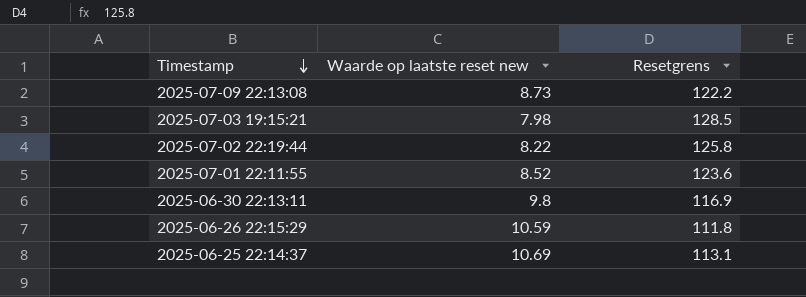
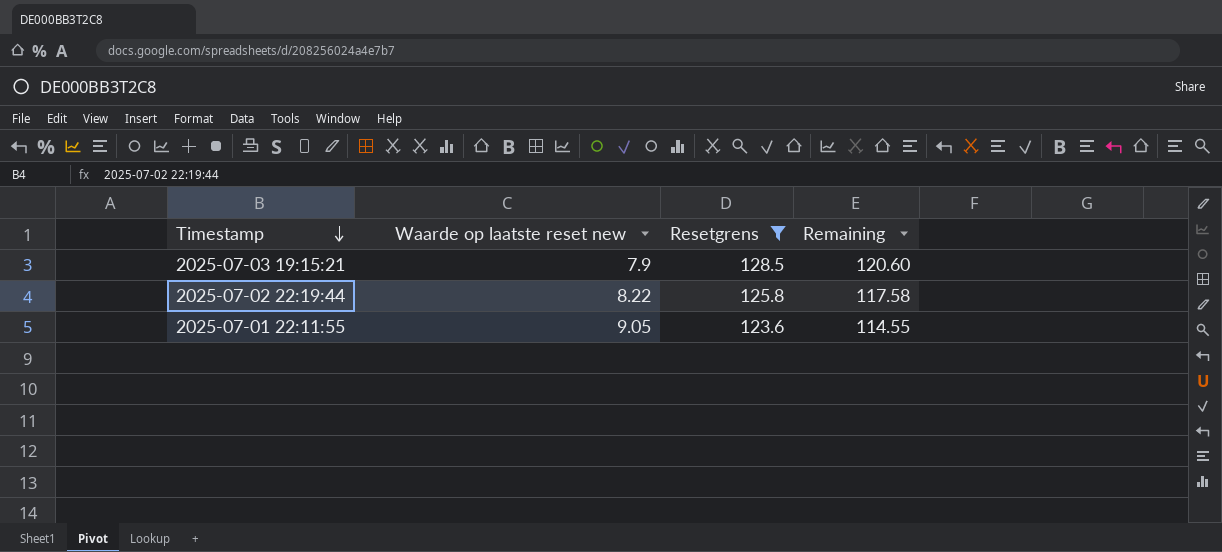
filter: none -> Resetgrens >= 123.6
column Remaining | formula: none -> [Resetgrens] - [Waarde op laatste reset new]
2025-07-03 19:15:21 | Waarde op laatste reset new: 7.98 -> 7.9
2025-07-01 22:11:55 | Waarde op laatste reset new: 8.52 -> 9.05

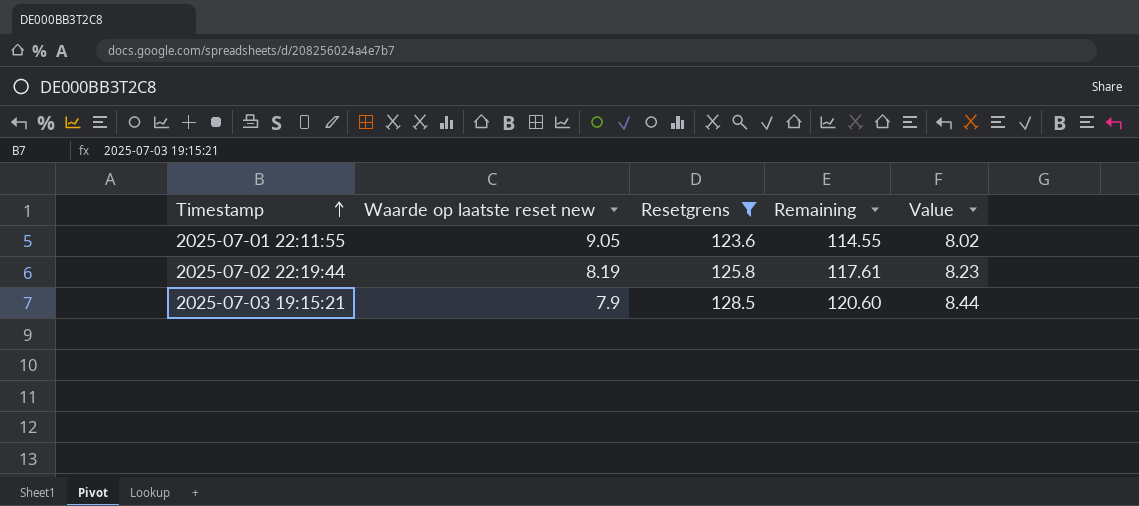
row order: Timestamp descending -> Timestamp ascending
column Value | formula: none -> [Remaining] * 0.07
2025-07-02 22:19:44 | Waarde op laatste reset new: 8.22 -> 8.19
2025-07-02 22:19:44 | Remaining: 117.58 -> 117.61

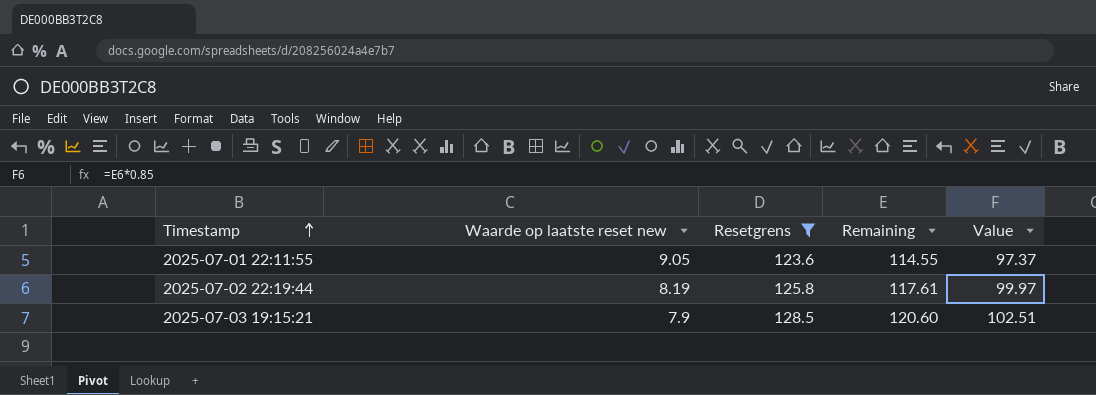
column Value | formula: [Remaining] * 0.07 -> [Remaining] * 0.85

